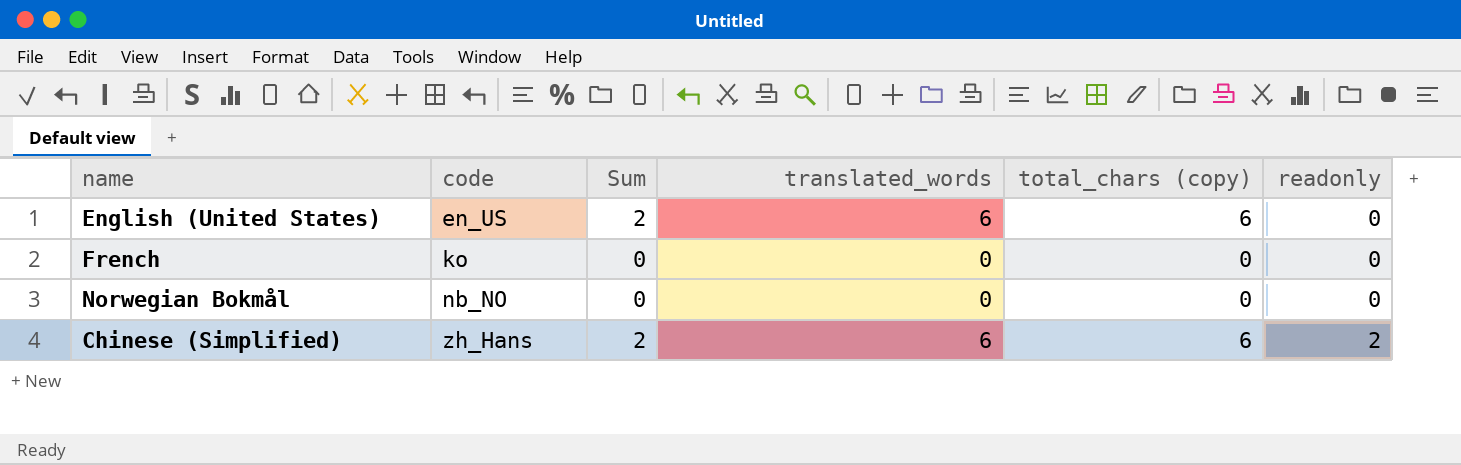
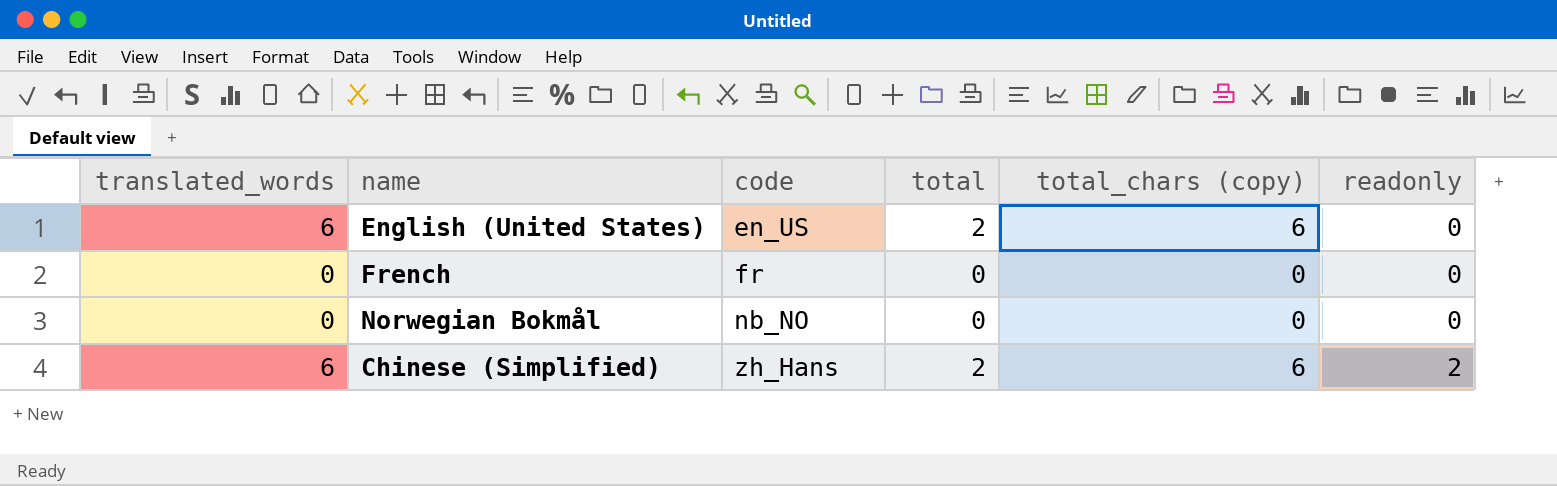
column translated_words | position: 4 -> 1
column name: Sum -> total
French | code: ko -> fr

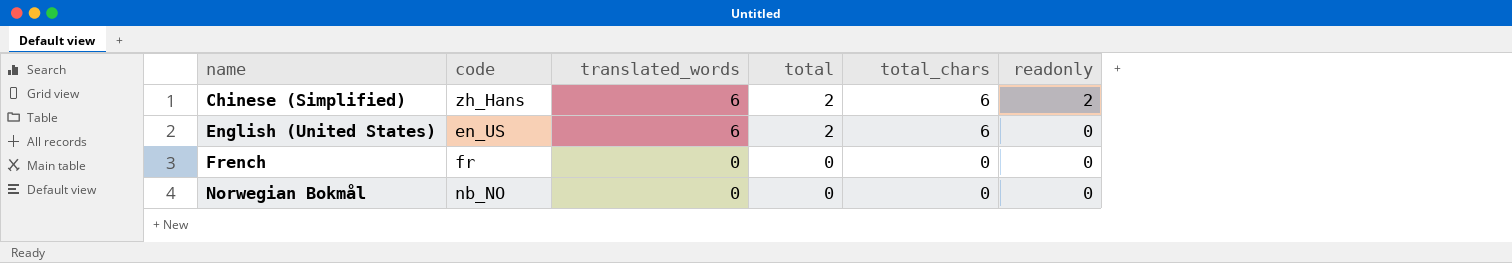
row order: code ascending -> name ascending
column translated_words | position: 1 -> 3
column name: total_chars (copy) -> total_chars

